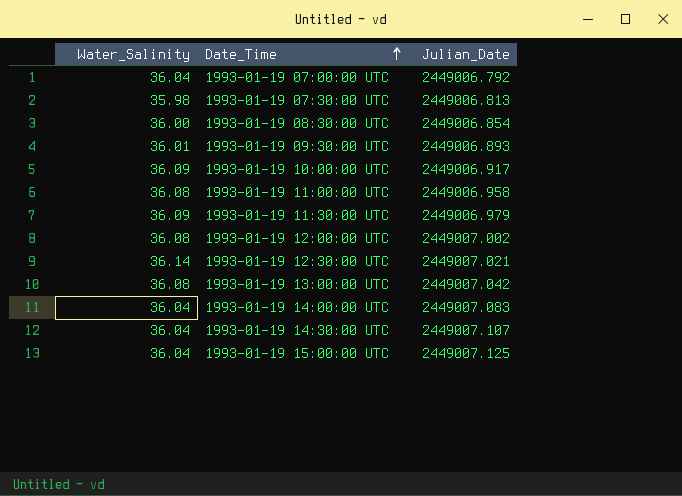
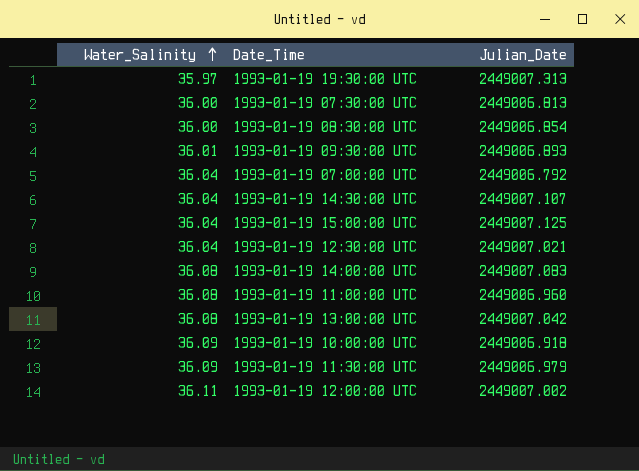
row order: Date_Time ascending -> Water_Salinity ascending
row 1993-01-19 19:30:00 UTC: none -> 35.97 | 2449007.313
1993-01-19 07:30:00 UTC | Water_Salinity: 35.98 -> 36.00
1993-01-19 12:30:00 UTC | Water_Salinity: 36.14 -> 36.04
1993-01-19 14:00:00 UTC | Water_Salinity: 36.04 -> 36.08
1993-01-19 11:00:00 UTC | Julian_Date: 2449006.958 -> 2449006.960
1993-01-19 10:00:00 UTC | Julian_Date: 2449006.917 -> 2449006.918
1993-01-19 12:00:00 UTC | Water_Salinity: 36.08 -> 36.11

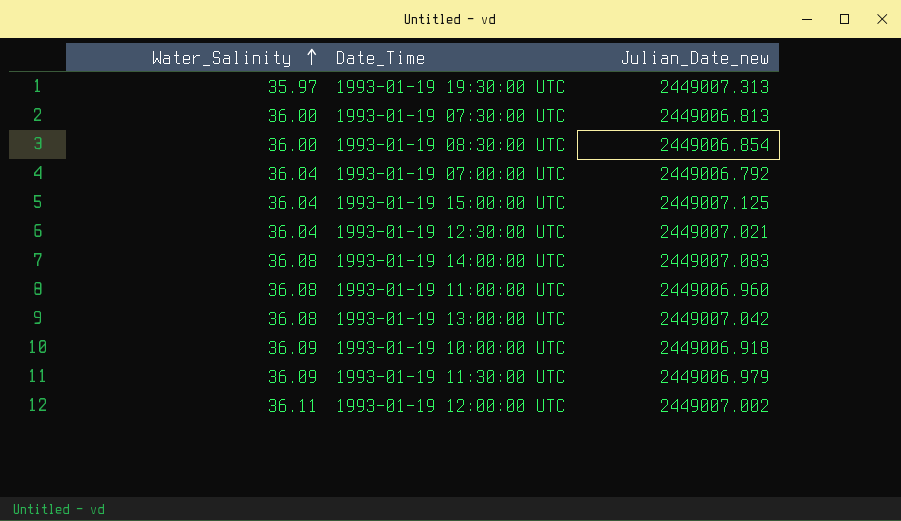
column name: Julian_Date -> Julian_Date_new
row 1993-01-19 09:30:00 UTC: 36.01 | 2449006.893 -> none
row 1993-01-19 14:30:00 UTC: 36.04 | 2449007.107 -> none

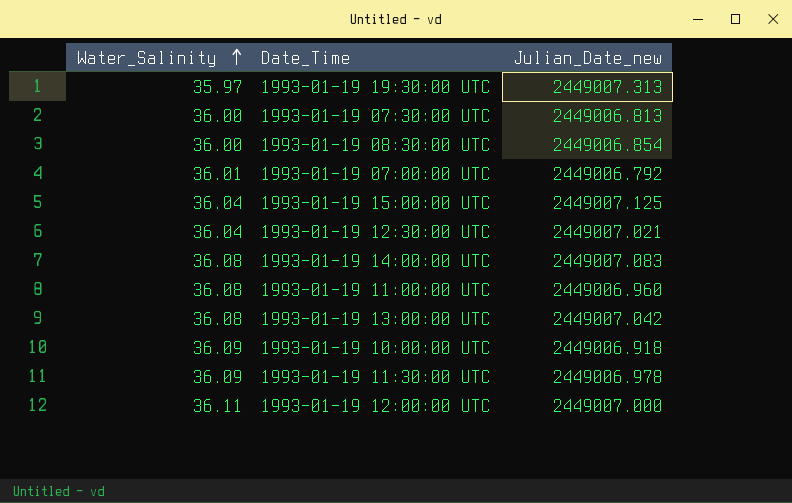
1993-01-19 07:00:00 UTC | Water_Salinity: 36.04 -> 36.01
1993-01-19 11:30:00 UTC | Julian_Date_new: 2449006.979 -> 2449006.978
1993-01-19 12:00:00 UTC | Julian_Date_new: 2449007.002 -> 2449007.000

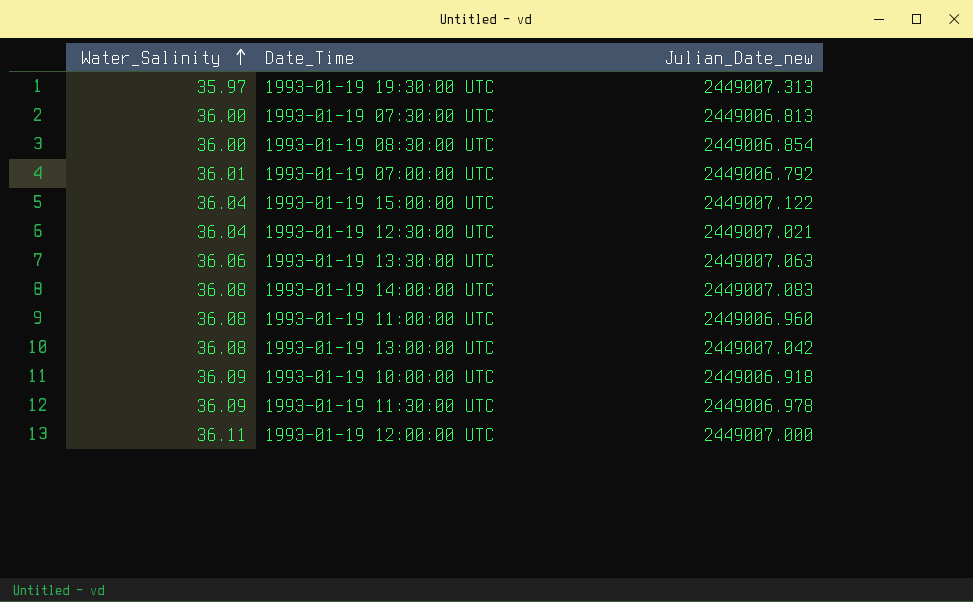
1993-01-19 15:00:00 UTC | Julian_Date_new: 2449007.125 -> 2449007.122
row 1993-01-19 13:30:00 UTC: none -> 36.06 | 2449007.063

